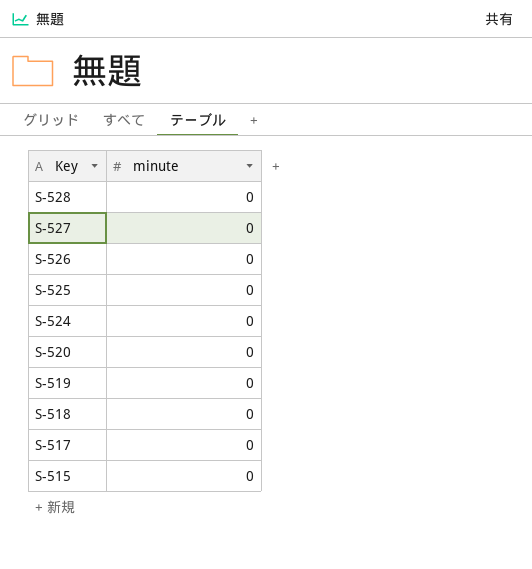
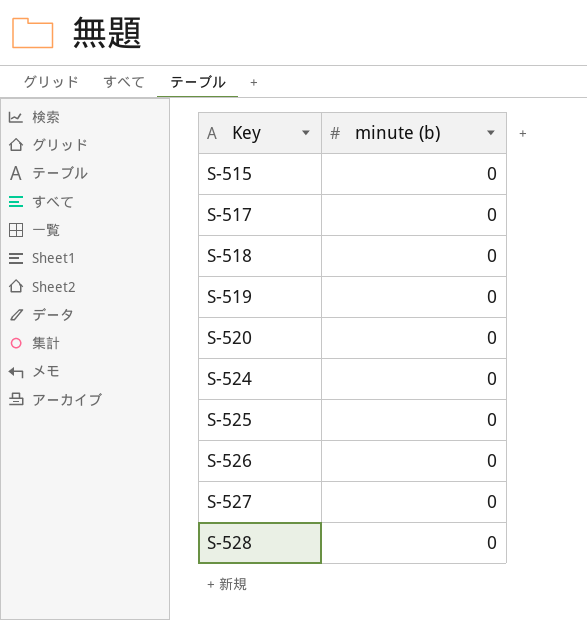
row order: Key descending -> Key ascending
column name: minute -> minute (b)

